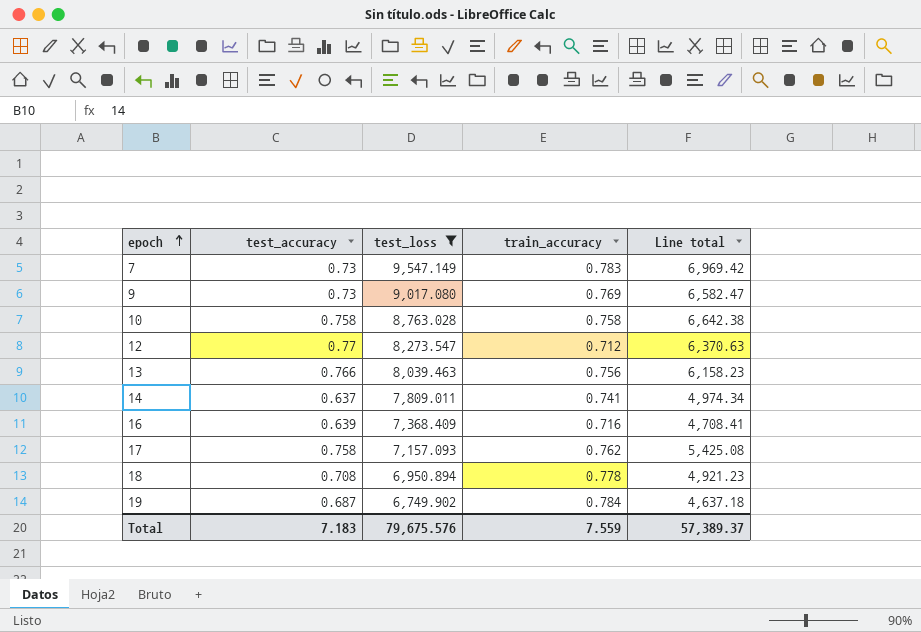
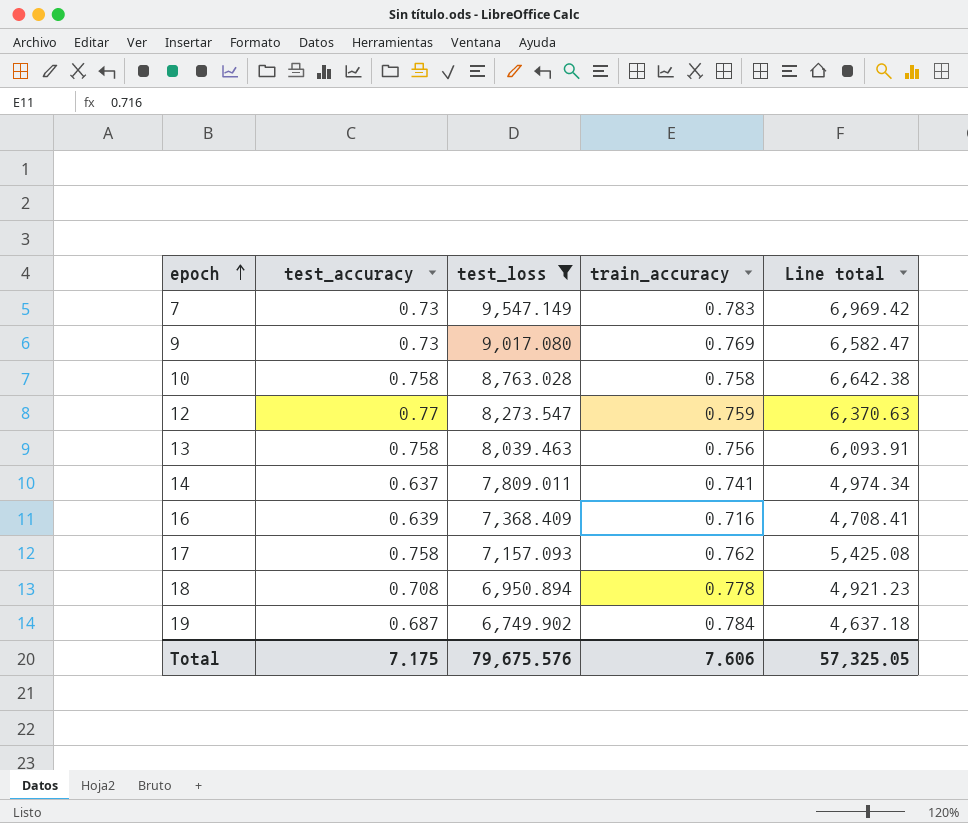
12 | train_accuracy: 0.712 -> 0.759
13 | test_accuracy: 0.766 -> 0.758
13 | Line total: 6,158.23 -> 6,093.91
Total | test_accuracy: 7.183 -> 7.175
Total | train_accuracy: 7.559 -> 7.606
Total | Line total: 57,389.37 -> 57,325.05

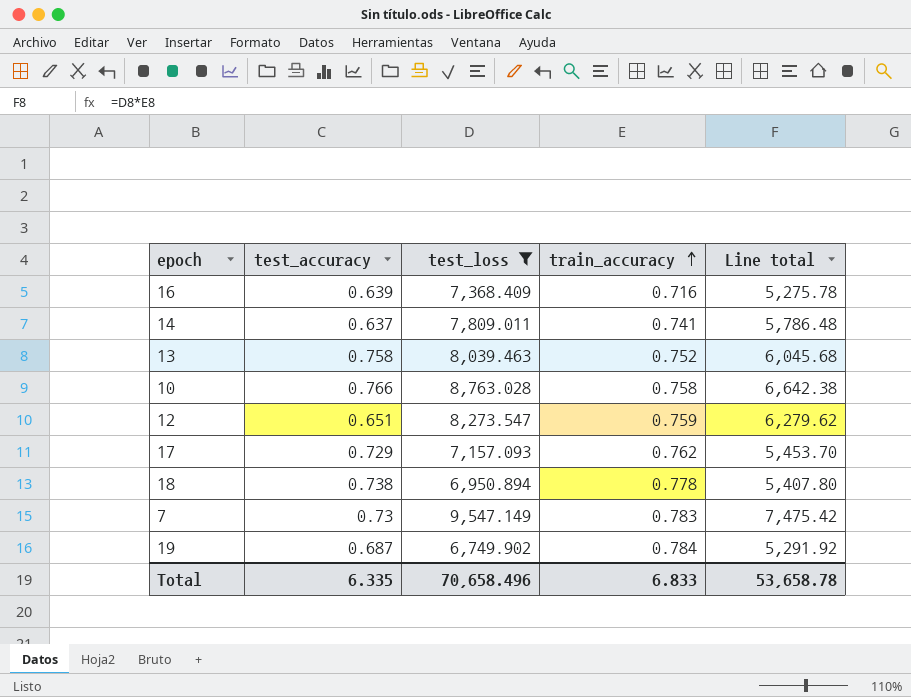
row order: epoch ascending -> train_accuracy ascending
column Line total | formula: [test_accuracy] * [test_loss] -> [test_loss] * [train_accuracy]
row 9: 0.73 | 9,017.080 | 0.769 | 6,582.47 -> none
13 | train_accuracy: 0.756 -> 0.752
10 | test_accuracy: 0.758 -> 0.766
12 | test_accuracy: 0.77 -> 0.651
17 | test_accuracy: 0.758 -> 0.729
18 | test_accuracy: 0.708 -> 0.738
Total | test_accuracy: 7.175 -> 6.335
Total | test_loss: 79,675.576 -> 70,658.496
Total | train_accuracy: 7.606 -> 6.833
Total | Line total: 57,325.05 -> 53,658.78

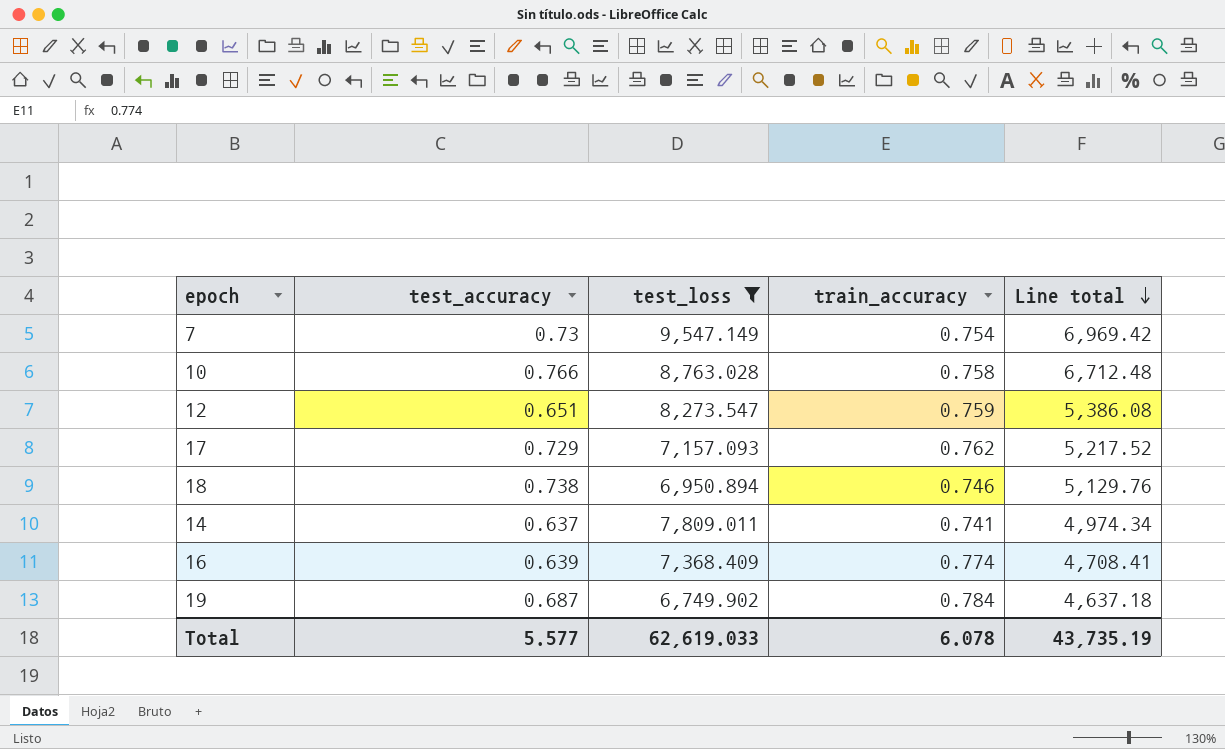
row order: train_accuracy ascending -> Line total descending
column Line total | formula: [test_loss] * [train_accuracy] -> [test_accuracy] * [test_loss]
row 13: 0.758 | 8,039.463 | 0.752 | 6,045.68 -> none
7 | train_accuracy: 0.783 -> 0.754
18 | train_accuracy: 0.778 -> 0.746
16 | train_accuracy: 0.716 -> 0.774
Total | test_accuracy: 6.335 -> 5.577
Total | test_loss: 70,658.496 -> 62,619.033
Total | train_accuracy: 6.833 -> 6.078
Total | Line total: 53,658.78 -> 43,735.19

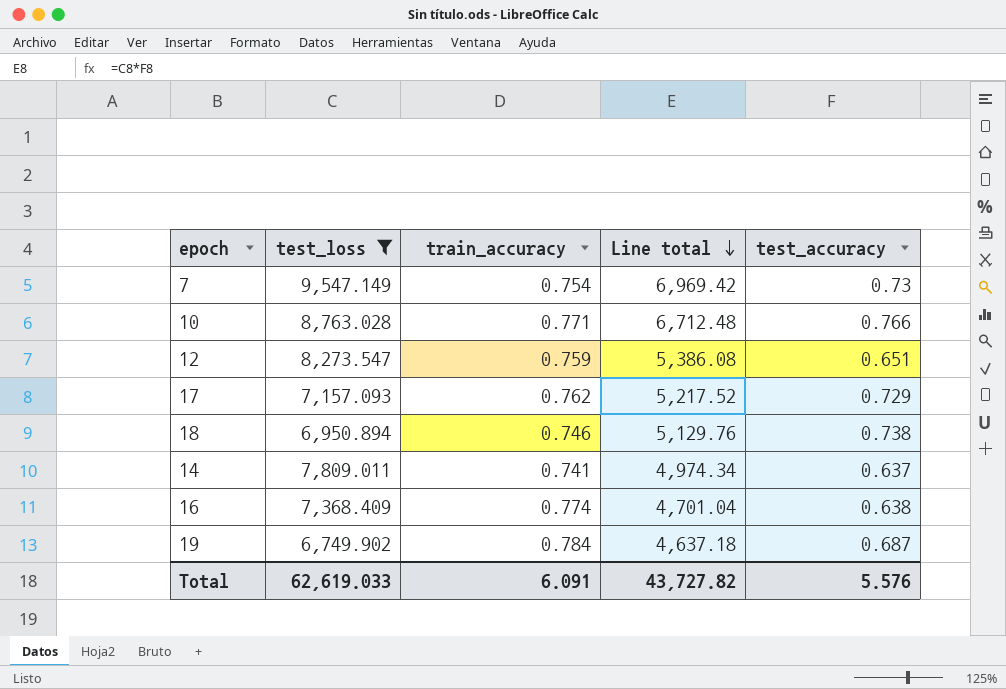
column test_accuracy | position: 2 -> 5
10 | train_accuracy: 0.758 -> 0.771
16 | Line total: 4,708.41 -> 4,701.04
16 | test_accuracy: 0.639 -> 0.638
Total | train_accuracy: 6.078 -> 6.091
Total | Line total: 43,735.19 -> 43,727.82
Total | test_accuracy: 5.577 -> 5.576

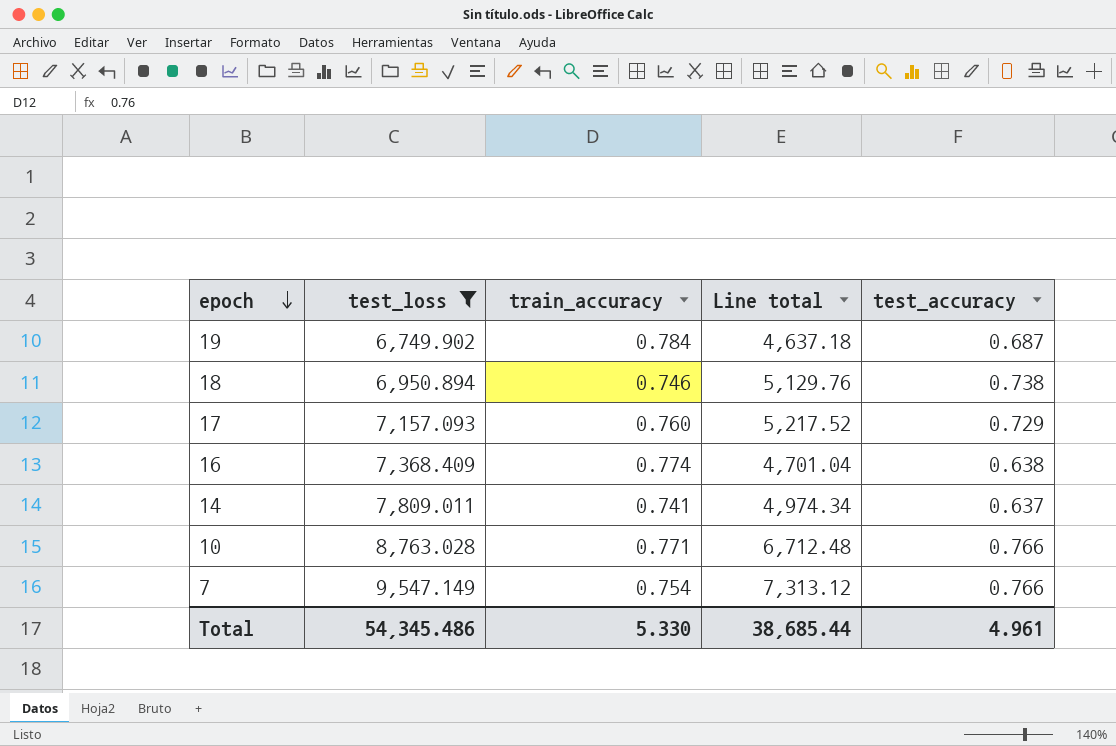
row order: Line total descending -> epoch descending
row 12: 8,273.547 | 0.759 | 5,386.08 | 0.651 -> none
17 | train_accuracy: 0.762 -> 0.760
7 | Line total: 6,969.42 -> 7,313.12
7 | test_accuracy: 0.73 -> 0.766
Total | test_loss: 62,619.033 -> 54,345.486
Total | train_accuracy: 6.091 -> 5.330
Total | Line total: 43,727.82 -> 38,685.44
Total | test_accuracy: 5.576 -> 4.961

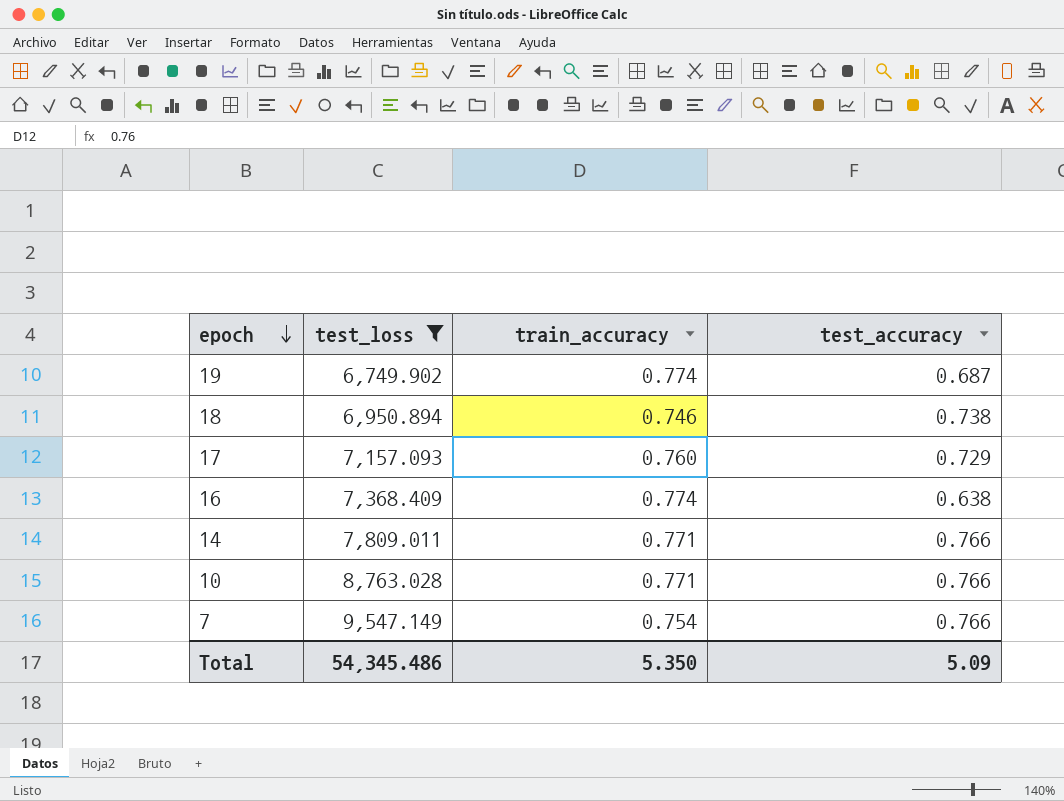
column Line total | formula: [test_loss] * [test_accuracy] -> none
19 | train_accuracy: 0.784 -> 0.774
14 | train_accuracy: 0.741 -> 0.771
14 | test_accuracy: 0.637 -> 0.766
Total | train_accuracy: 5.330 -> 5.350
Total | test_accuracy: 4.961 -> 5.09

